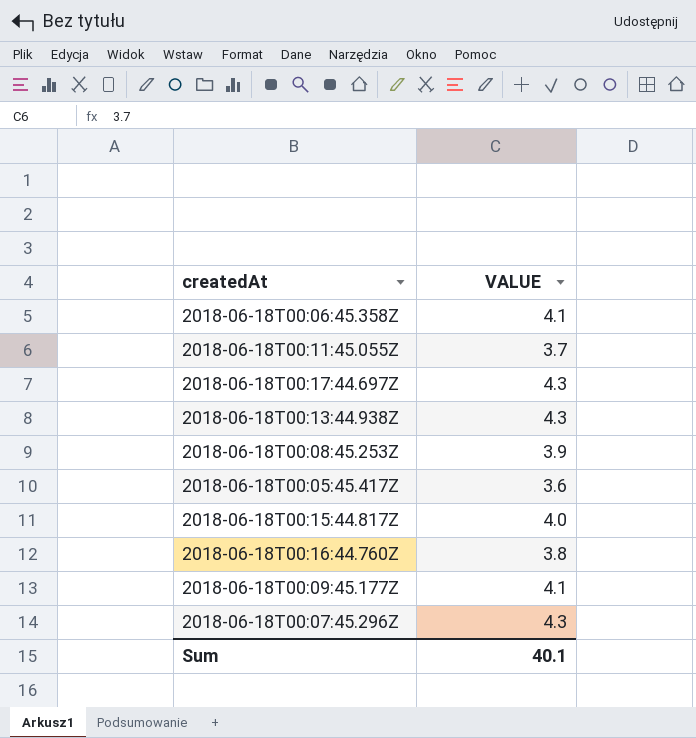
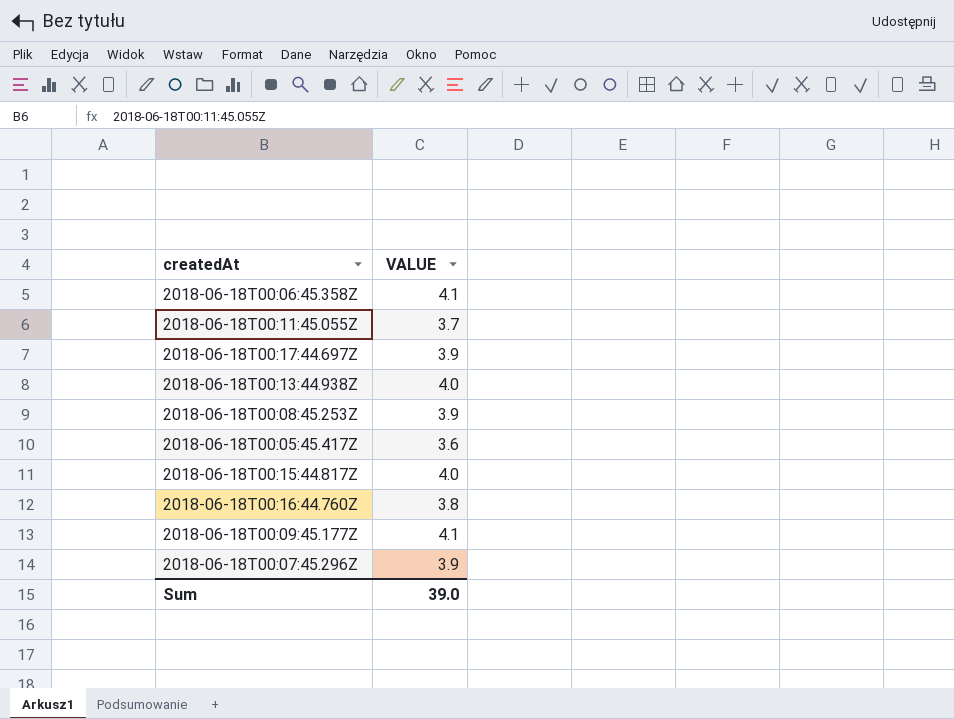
2018-06-18T00:17:44.697Z | VALUE: 4.3 -> 3.9
2018-06-18T00:13:44.938Z | VALUE: 4.3 -> 4.0
2018-06-18T00:07:45.296Z | VALUE: 4.3 -> 3.9
Sum | VALUE: 40.1 -> 39.0

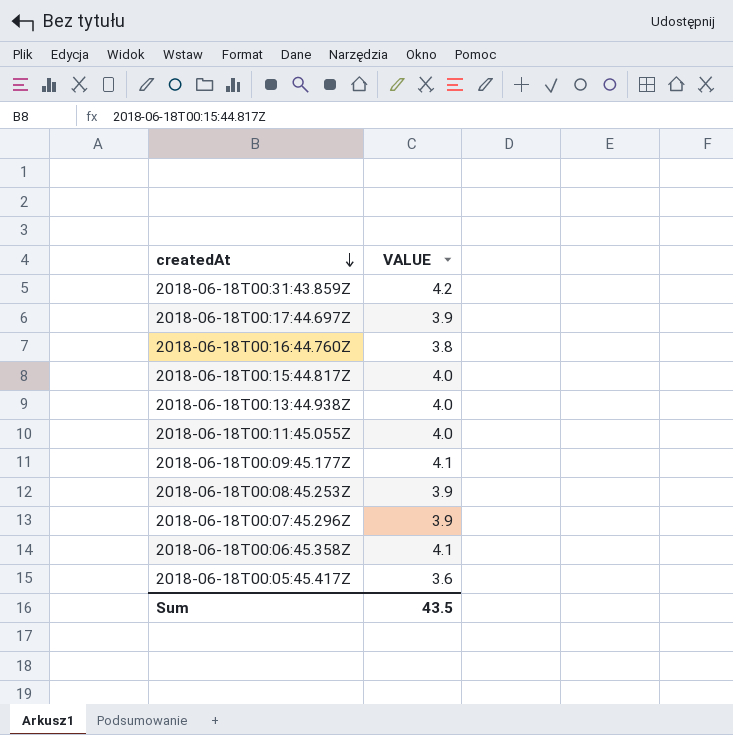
row order: none -> createdAt descending
row 2018-06-18T00:31:43.859Z: none -> 4.2
2018-06-18T00:11:45.055Z | VALUE: 3.7 -> 4.0
Sum | VALUE: 39.0 -> 43.5

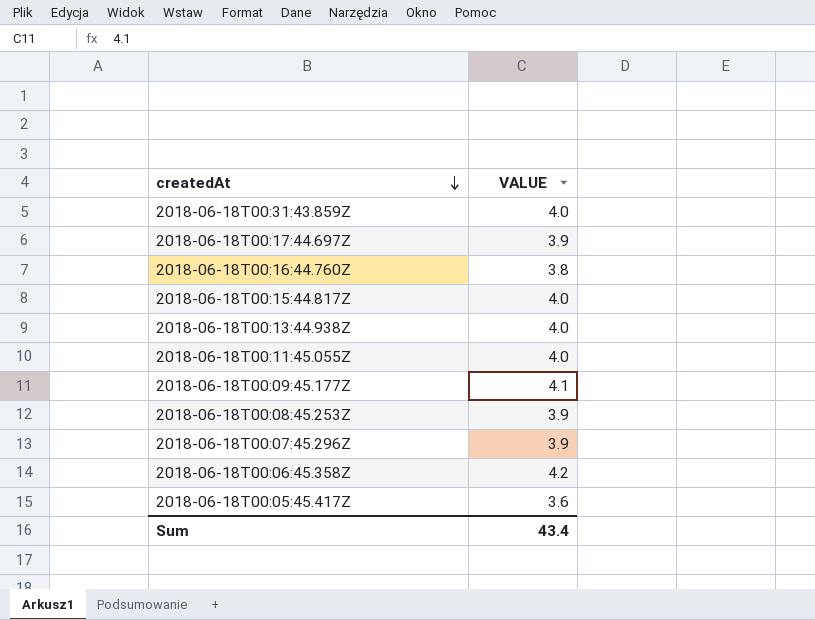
2018-06-18T00:31:43.859Z | VALUE: 4.2 -> 4.0
2018-06-18T00:06:45.358Z | VALUE: 4.1 -> 4.2
Sum | VALUE: 43.5 -> 43.4

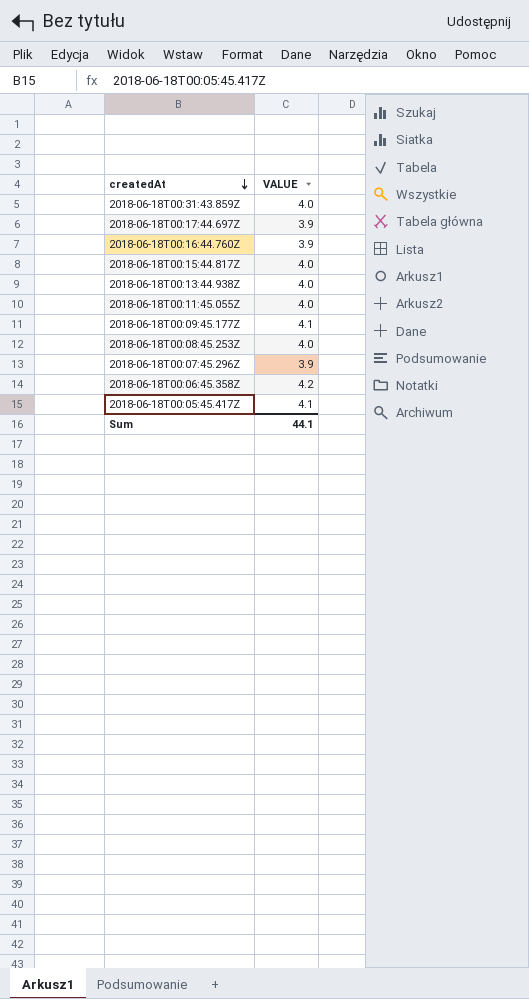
2018-06-18T00:16:44.760Z | VALUE: 3.8 -> 3.9
2018-06-18T00:08:45.253Z | VALUE: 3.9 -> 4.0
2018-06-18T00:05:45.417Z | VALUE: 3.6 -> 4.1
Sum | VALUE: 43.4 -> 44.1

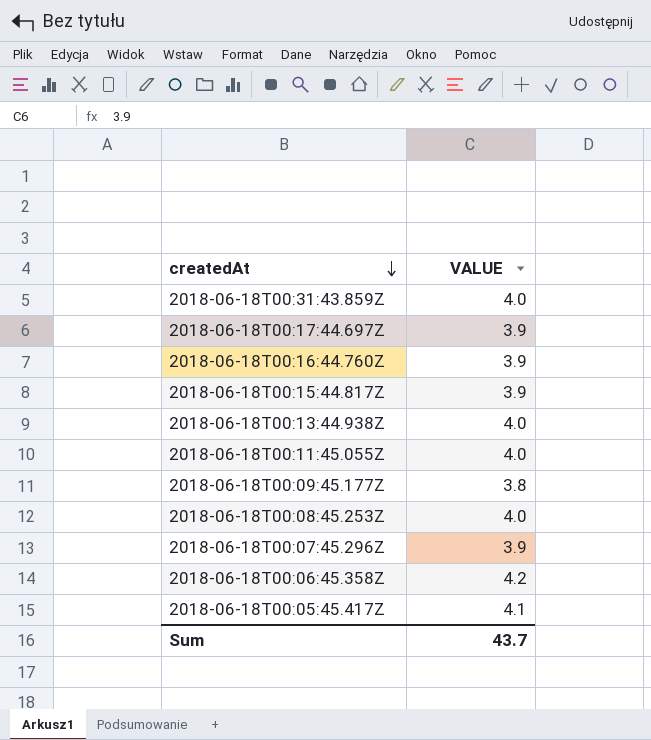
2018-06-18T00:15:44.817Z | VALUE: 4.0 -> 3.9
2018-06-18T00:09:45.177Z | VALUE: 4.1 -> 3.8
Sum | VALUE: 44.1 -> 43.7

